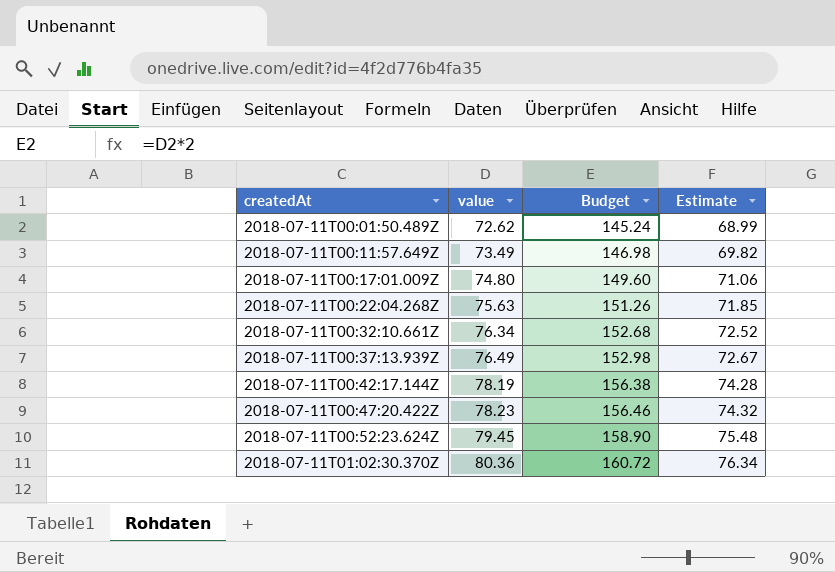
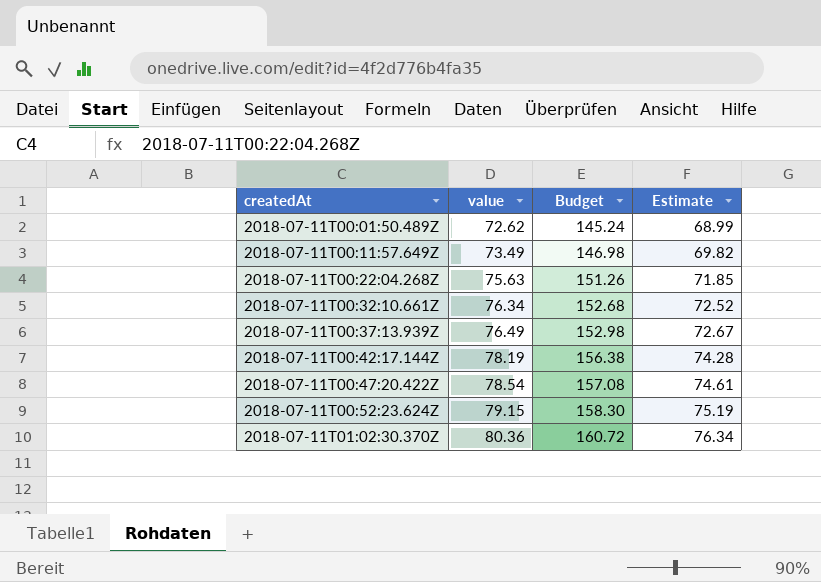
row 2018-07-11T00:17:01.009Z: 74.80 | 149.60 | 71.06 -> none
2018-07-11T00:47:20.422Z | value: 78.23 -> 78.54
2018-07-11T00:47:20.422Z | Budget: 156.46 -> 157.08
2018-07-11T00:47:20.422Z | Estimate: 74.32 -> 74.61
2018-07-11T00:52:23.624Z | value: 79.45 -> 79.15
2018-07-11T00:52:23.624Z | Budget: 158.90 -> 158.30
2018-07-11T00:52:23.624Z | Estimate: 75.48 -> 75.19

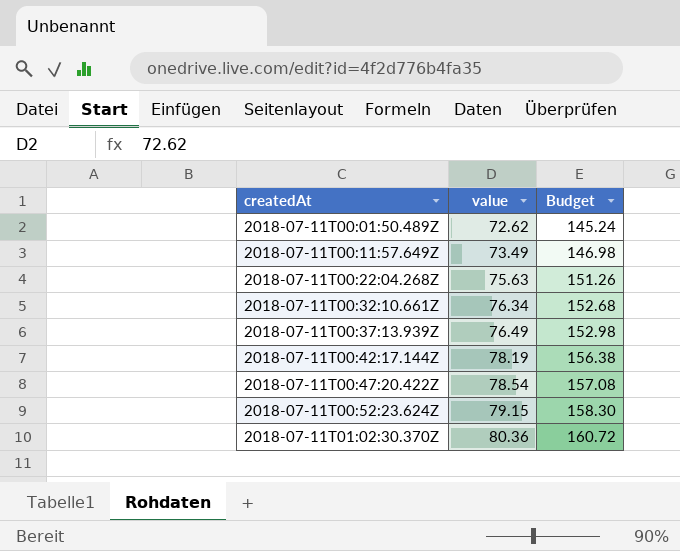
column Estimate | formula: [value] * 0.95 -> none

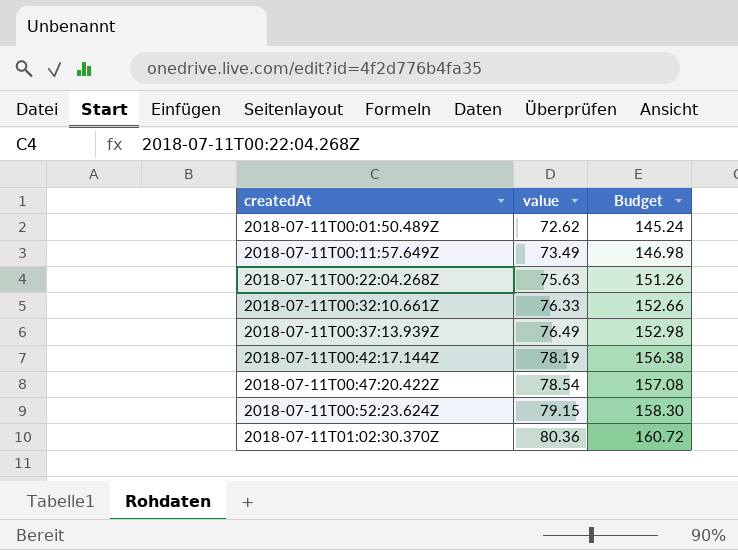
2018-07-11T00:32:10.661Z | value: 76.34 -> 76.33
2018-07-11T00:32:10.661Z | Budget: 152.68 -> 152.66

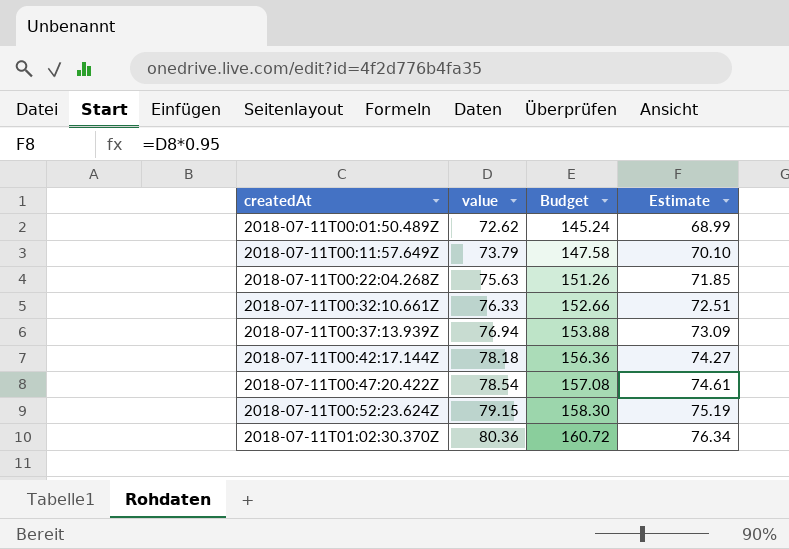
column Estimate | formula: none -> [value] * 0.95
2018-07-11T00:11:57.649Z | value: 73.49 -> 73.79
2018-07-11T00:11:57.649Z | Budget: 146.98 -> 147.58
2018-07-11T00:37:13.939Z | value: 76.49 -> 76.94
2018-07-11T00:37:13.939Z | Budget: 152.98 -> 153.88
2018-07-11T00:42:17.144Z | value: 78.19 -> 78.18
2018-07-11T00:42:17.144Z | Budget: 156.38 -> 156.36

